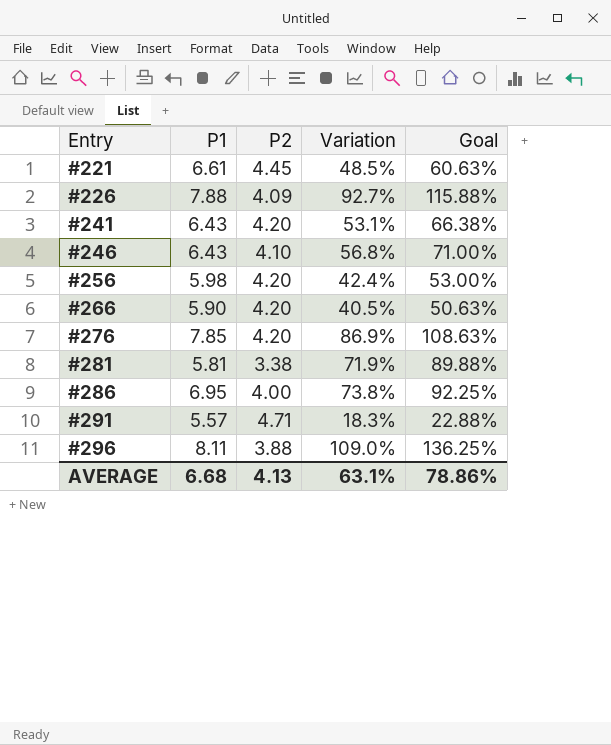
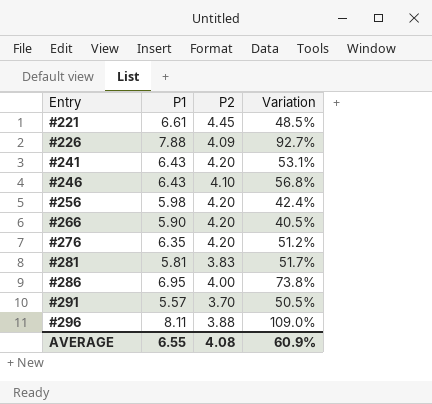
column Goal | formula: [Variation] * 1.25 -> none
#276 | P1: 7.85 -> 6.35
#276 | Variation: 86.9% -> 51.2%
#281 | P2: 3.38 -> 3.83
#281 | Variation: 71.9% -> 51.7%
#291 | P2: 4.71 -> 3.70
#291 | Variation: 18.3% -> 50.5%
AVERAGE | P1: 6.68 -> 6.55
AVERAGE | P2: 4.13 -> 4.08
AVERAGE | Variation: 63.1% -> 60.9%

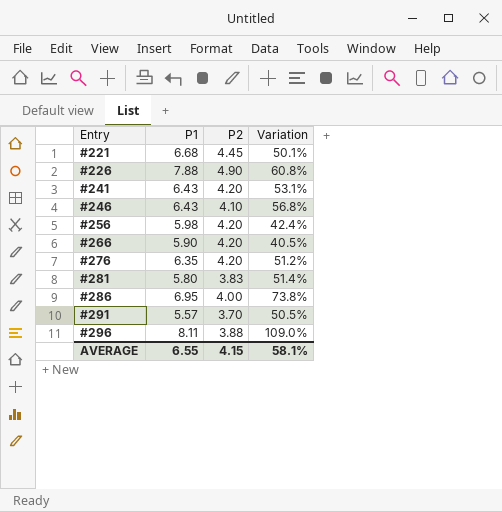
#221 | P1: 6.61 -> 6.68
#221 | Variation: 48.5% -> 50.1%
#226 | P2: 4.09 -> 4.90
#226 | Variation: 92.7% -> 60.8%
#281 | P1: 5.81 -> 5.80
#281 | Variation: 51.7% -> 51.4%
AVERAGE | P2: 4.08 -> 4.15
AVERAGE | Variation: 60.9% -> 58.1%

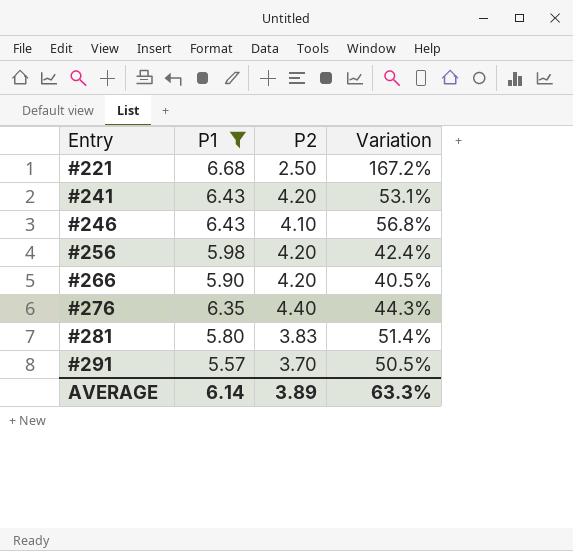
filter: none -> P1 <= 6.68
#221 | P2: 4.45 -> 2.50
#221 | Variation: 50.1% -> 167.2%
#276 | P2: 4.20 -> 4.40
#276 | Variation: 51.2% -> 44.3%
AVERAGE | P1: 6.55 -> 6.14
AVERAGE | P2: 4.15 -> 3.89
AVERAGE | Variation: 58.1% -> 63.3%

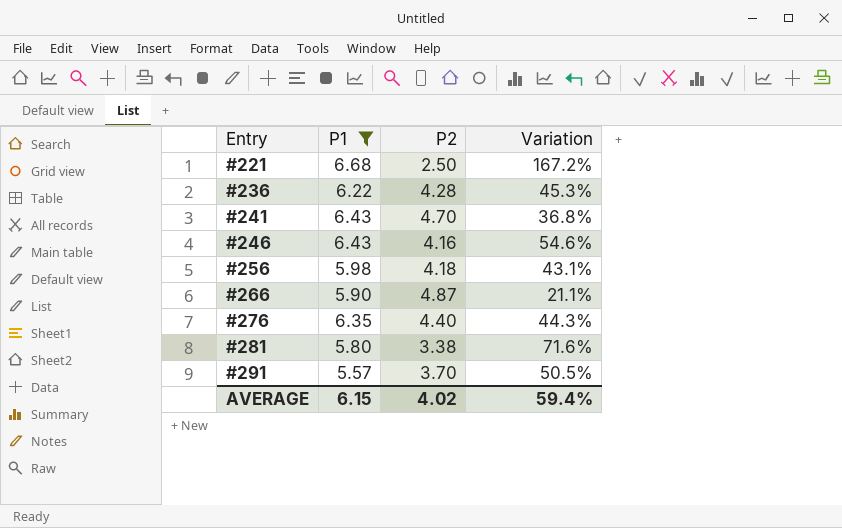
row #236: none -> 6.22 | 4.28 | 45.3%
#241 | P2: 4.20 -> 4.70
#241 | Variation: 53.1% -> 36.8%
#246 | P2: 4.10 -> 4.16
#246 | Variation: 56.8% -> 54.6%
#256 | P2: 4.20 -> 4.18
#256 | Variation: 42.4% -> 43.1%
#266 | P2: 4.20 -> 4.87
#266 | Variation: 40.5% -> 21.1%
#281 | P2: 3.83 -> 3.38
#281 | Variation: 51.4% -> 71.6%
AVERAGE | P1: 6.14 -> 6.15
AVERAGE | P2: 3.89 -> 4.02
AVERAGE | Variation: 63.3% -> 59.4%

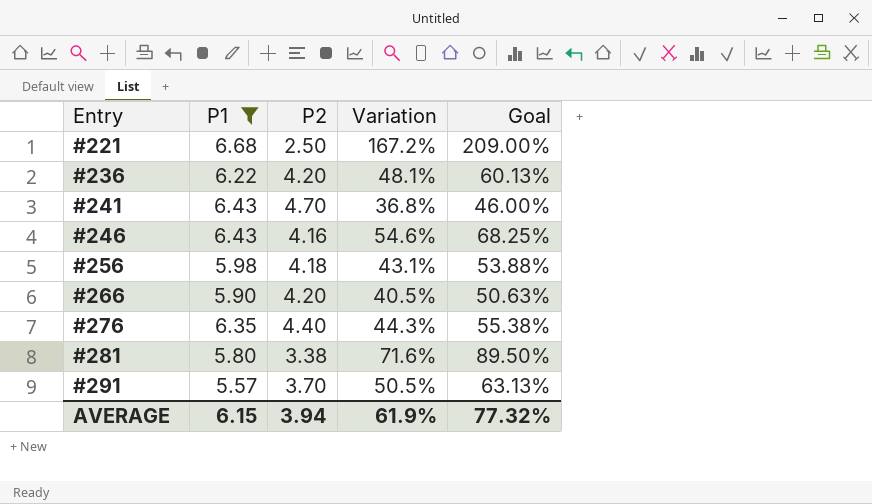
column Goal | formula: none -> [Variation] * 1.25
#236 | P2: 4.28 -> 4.20
#236 | Variation: 45.3% -> 48.1%
#266 | P2: 4.87 -> 4.20
#266 | Variation: 21.1% -> 40.5%
AVERAGE | P2: 4.02 -> 3.94
AVERAGE | Variation: 59.4% -> 61.9%

